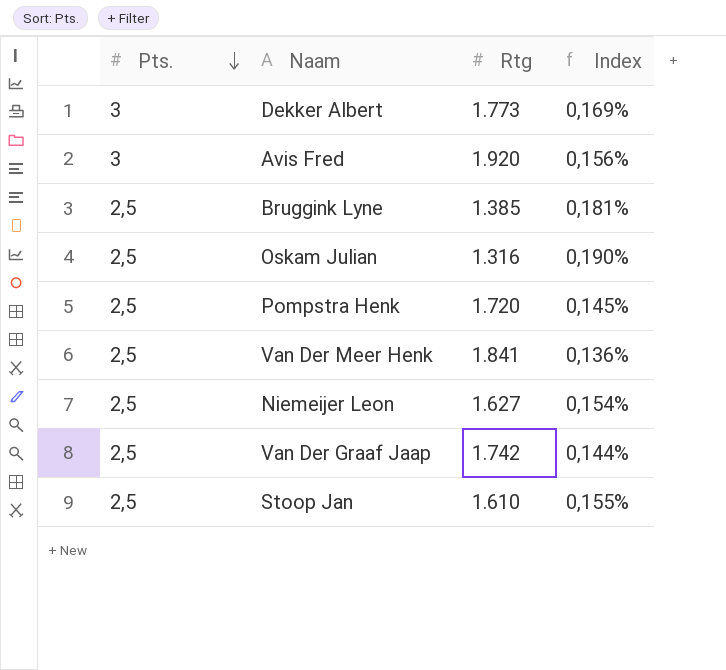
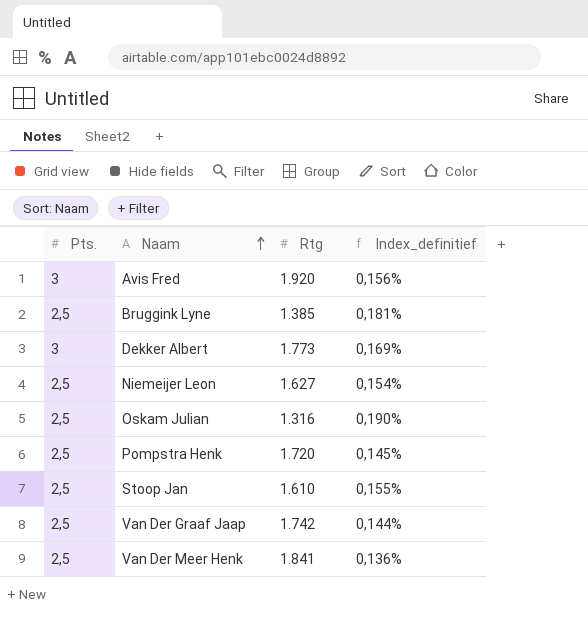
row order: Pts. descending -> Naam ascending
column name: Index -> Index_definitief

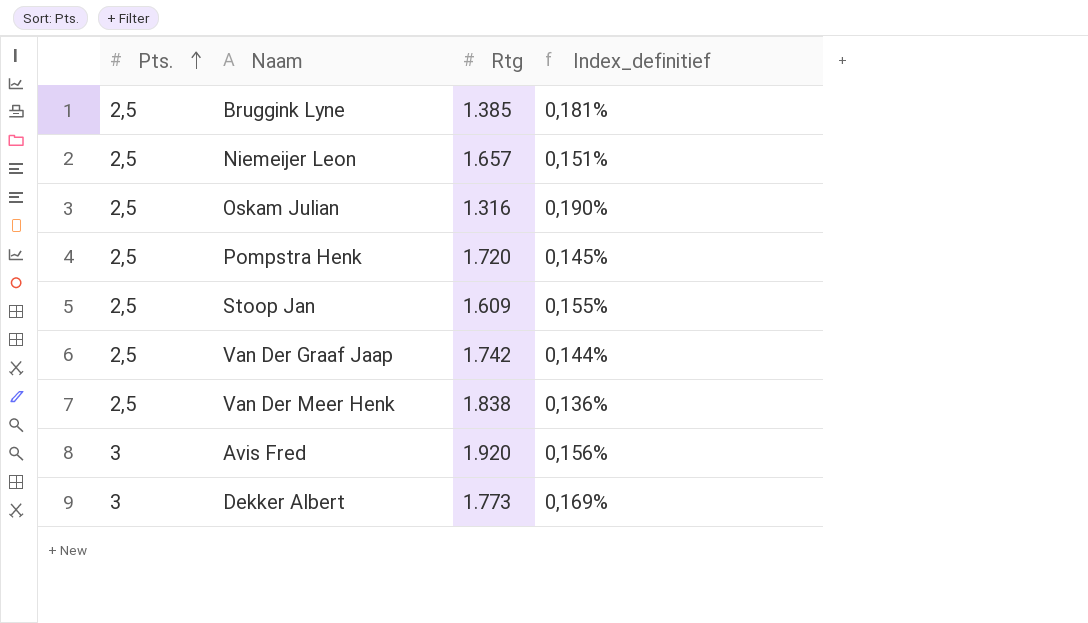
row order: Naam ascending -> Pts. ascending
Niemeijer Leon | Rtg: 1.627 -> 1.657
Niemeijer Leon | Index_definitief: 0,154% -> 0,151%
Stoop Jan | Rtg: 1.610 -> 1.609
Van Der Meer Henk | Rtg: 1.841 -> 1.838

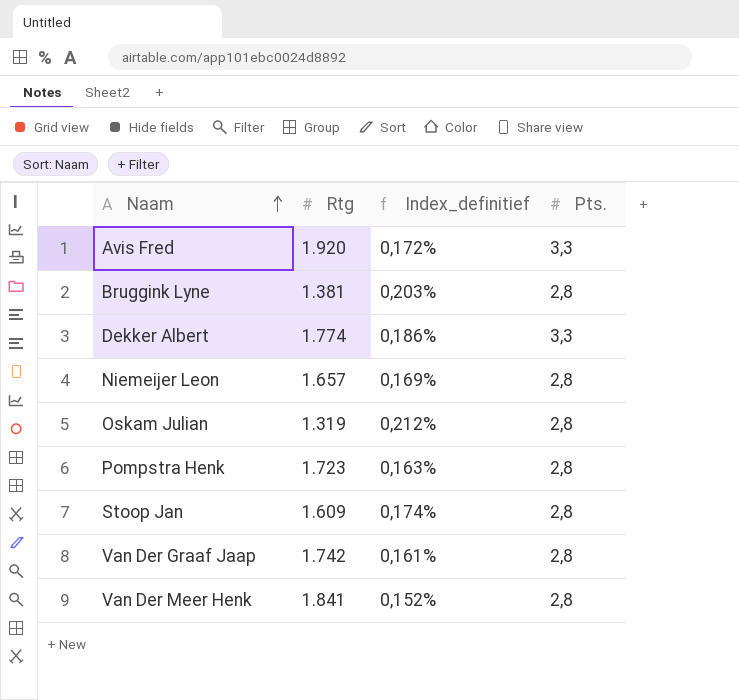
row order: Pts. ascending -> Naam ascending
column Pts. | position: 1 -> 4
Avis Fred | Index_definitief: 0,156% -> 0,172%
Avis Fred | Pts.: 3 -> 3,3
Bruggink Lyne | Rtg: 1.385 -> 1.381
Bruggink Lyne | Index_definitief: 0,181% -> 0,203%
Bruggink Lyne | Pts.: 2,5 -> 2,8
Dekker Albert | Rtg: 1.773 -> 1.774
Dekker Albert | Index_definitief: 0,169% -> 0,186%
Dekker Albert | Pts.: 3 -> 3,3
Niemeijer Leon | Index_definitief: 0,151% -> 0,169%
Niemeijer Leon | Pts.: 2,5 -> 2,8
Oskam Julian | Rtg: 1.316 -> 1.319
Oskam Julian | Index_definitief: 0,190% -> 0,212%
Oskam Julian | Pts.: 2,5 -> 2,8
Pompstra Henk | Rtg: 1.720 -> 1.723
Pompstra Henk | Index_definitief: 0,145% -> 0,163%
Pompstra Henk | Pts.: 2,5 -> 2,8
Stoop Jan | Index_definitief: 0,155% -> 0,174%
Stoop Jan | Pts.: 2,5 -> 2,8
Van Der Graaf Jaap | Index_definitief: 0,144% -> 0,161%
Van Der Graaf Jaap | Pts.: 2,5 -> 2,8
Van Der Meer Henk | Rtg: 1.838 -> 1.841
Van Der Meer Henk | Index_definitief: 0,136% -> 0,152%
Van Der Meer Henk | Pts.: 2,5 -> 2,8

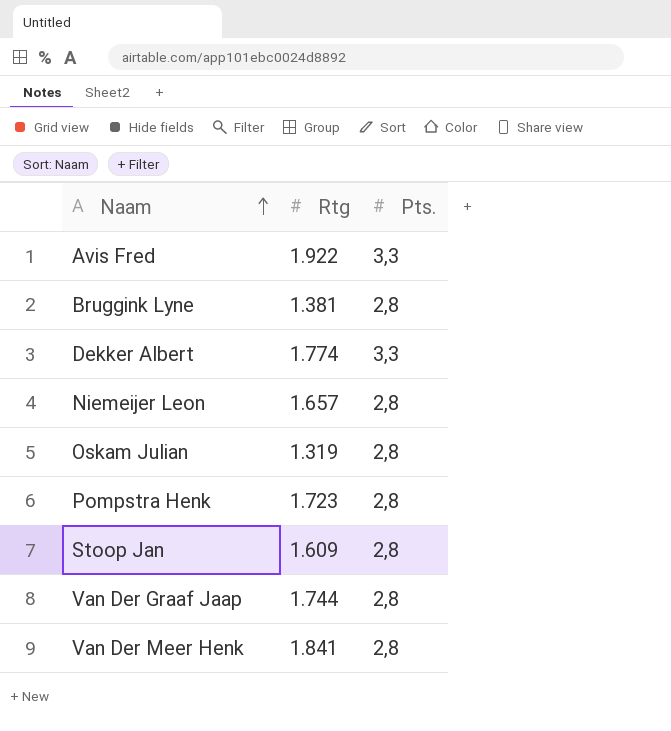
column Index_definitief | formula: [Pts.] / [Rtg] -> none
Avis Fred | Rtg: 1.920 -> 1.922
Van Der Graaf Jaap | Rtg: 1.742 -> 1.744

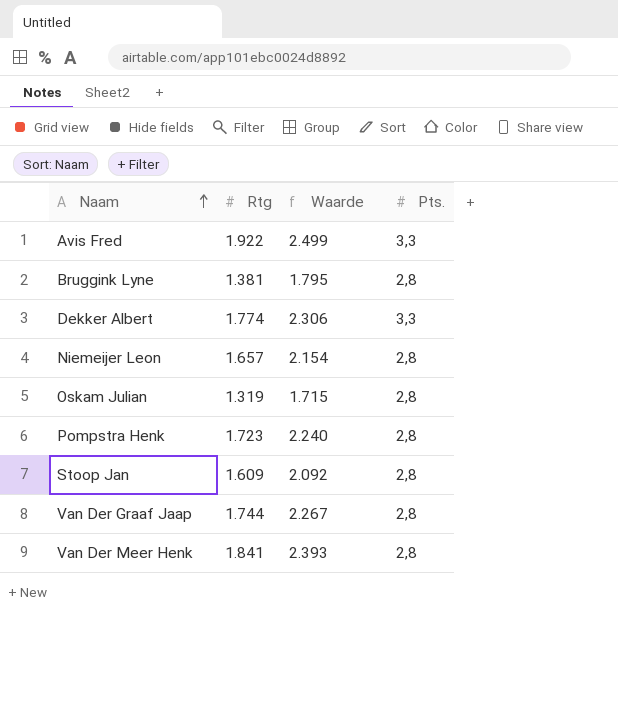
column Waarde | formula: none -> [Rtg] * 1,3

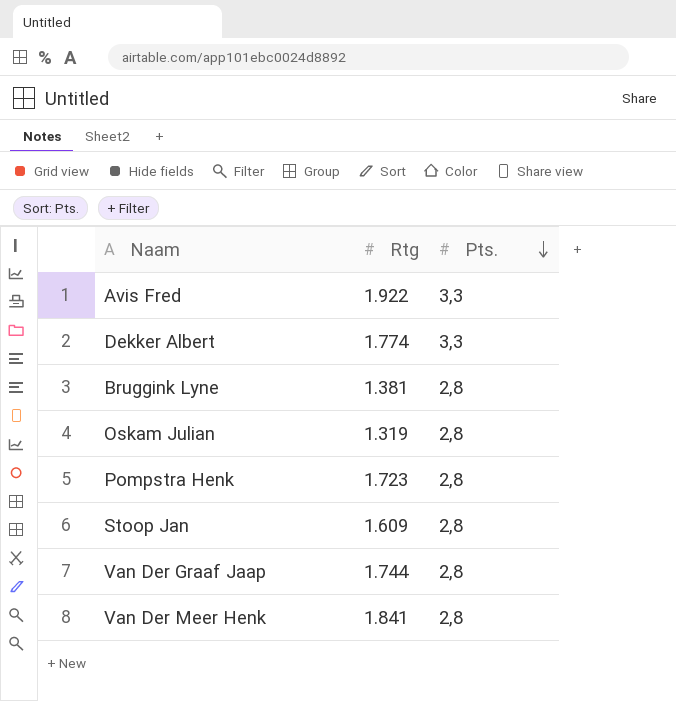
row order: Naam ascending -> Pts. descending
column Waarde | formula: [Rtg] * 1,3 -> none
row Niemeijer Leon: 1.657 | 2.154 | 2,8 -> none

